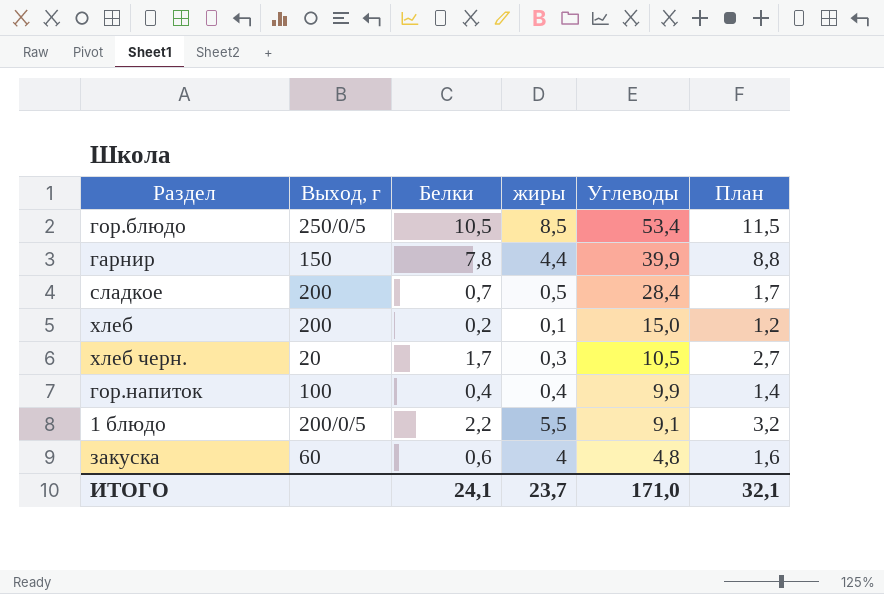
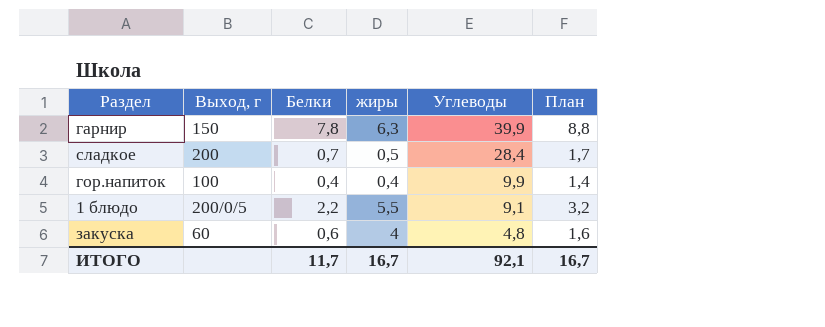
row гор.блюдо: 250/0/5 | 10,5 | 8,5 | 53,4 | 11,5 -> none
row хлеб: 200 | 0,2 | 0,1 | 15,0 | 1,2 -> none
row хлеб черн.: 20 | 1,7 | 0,3 | 10,5 | 2,7 -> none
гарнир | жиры: 4,4 -> 6,3
ИТОГО | Белки: 24,1 -> 11,7
ИТОГО | жиры: 23,7 -> 16,7
ИТОГО | Углеводы: 171,0 -> 92,1
ИТОГО | План: 32,1 -> 16,7

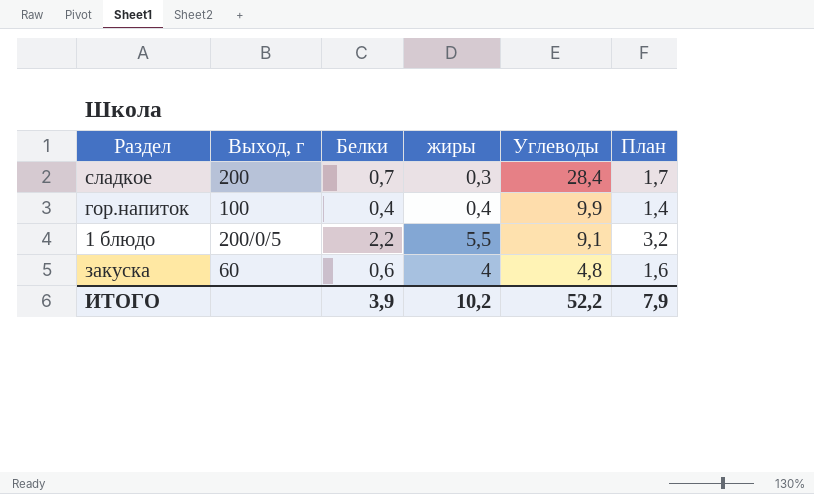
row гарнир: 150 | 7,8 | 6,3 | 39,9 | 8,8 -> none
сладкое | жиры: 0,5 -> 0,3
ИТОГО | Белки: 11,7 -> 3,9
ИТОГО | жиры: 16,7 -> 10,2
ИТОГО | Углеводы: 92,1 -> 52,2
ИТОГО | План: 16,7 -> 7,9

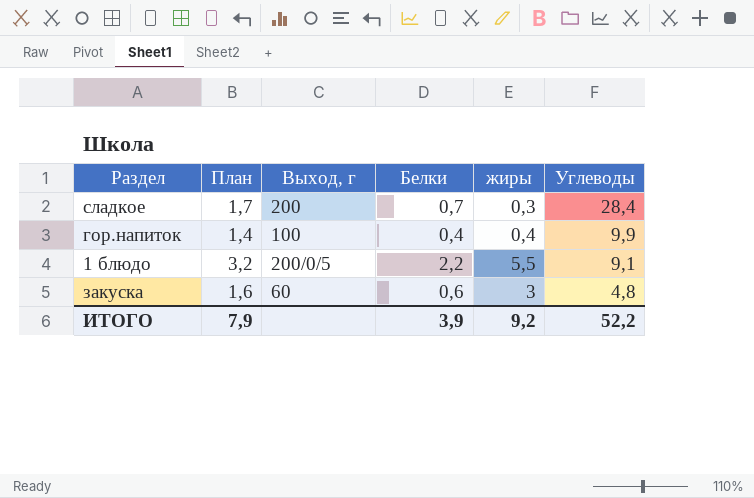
column План | position: 6 -> 2
закуска | жиры: 4 -> 3
ИТОГО | жиры: 10,2 -> 9,2

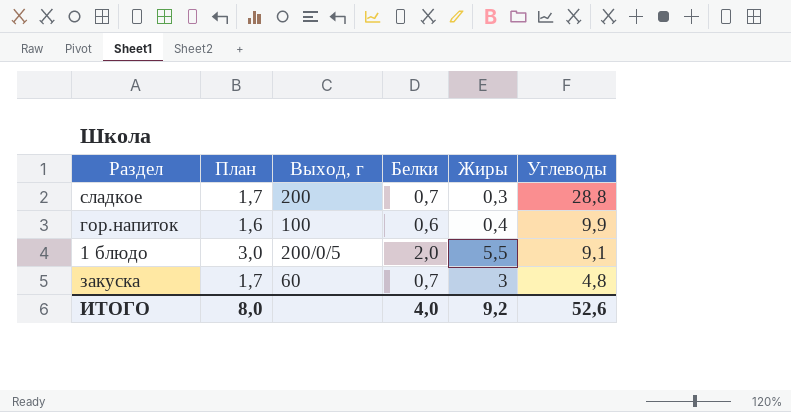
column name: жиры -> Жиры
сладкое | Углеводы: 28,4 -> 28,8
гор.напиток | План: 1,4 -> 1,6
гор.напиток | Белки: 0,4 -> 0,6
1 блюдо | План: 3,2 -> 3,0
1 блюдо | Белки: 2,2 -> 2,0
закуска | План: 1,6 -> 1,7
закуска | Белки: 0,6 -> 0,7
ИТОГО | План: 7,9 -> 8,0
ИТОГО | Белки: 3,9 -> 4,0
ИТОГО | Углеводы: 52,2 -> 52,6

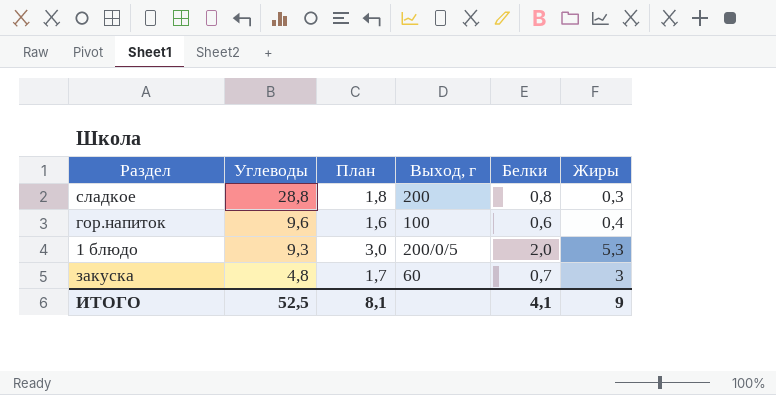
column Углеводы | position: 6 -> 2
сладкое | План: 1,7 -> 1,8
сладкое | Белки: 0,7 -> 0,8
гор.напиток | Углеводы: 9,9 -> 9,6
1 блюдо | Углеводы: 9,1 -> 9,3
1 блюдо | Жиры: 5,5 -> 5,3
ИТОГО | Углеводы: 52,6 -> 52,5
ИТОГО | План: 8,0 -> 8,1
ИТОГО | Белки: 4,0 -> 4,1
ИТОГО | Жиры: 9,2 -> 9

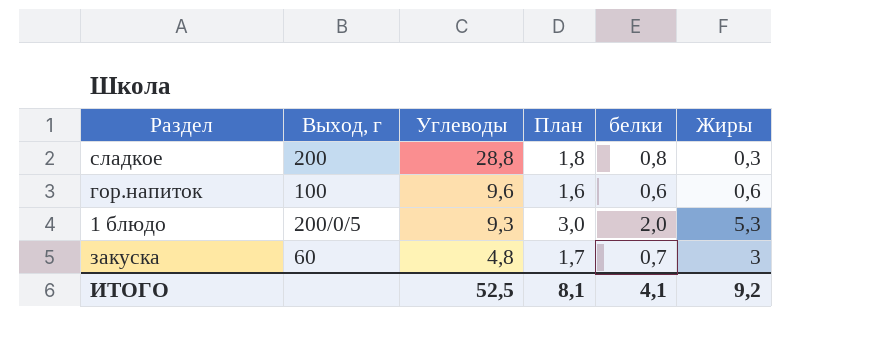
column Выход, г | position: 4 -> 2
column name: Белки -> белки
гор.напиток | Жиры: 0,4 -> 0,6
ИТОГО | Жиры: 9 -> 9,2

